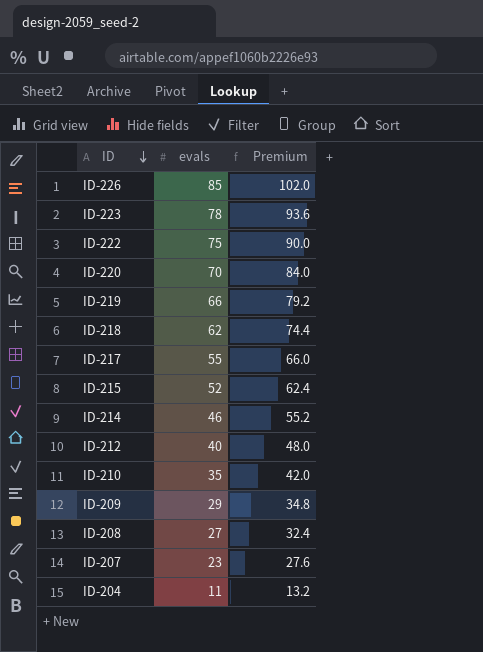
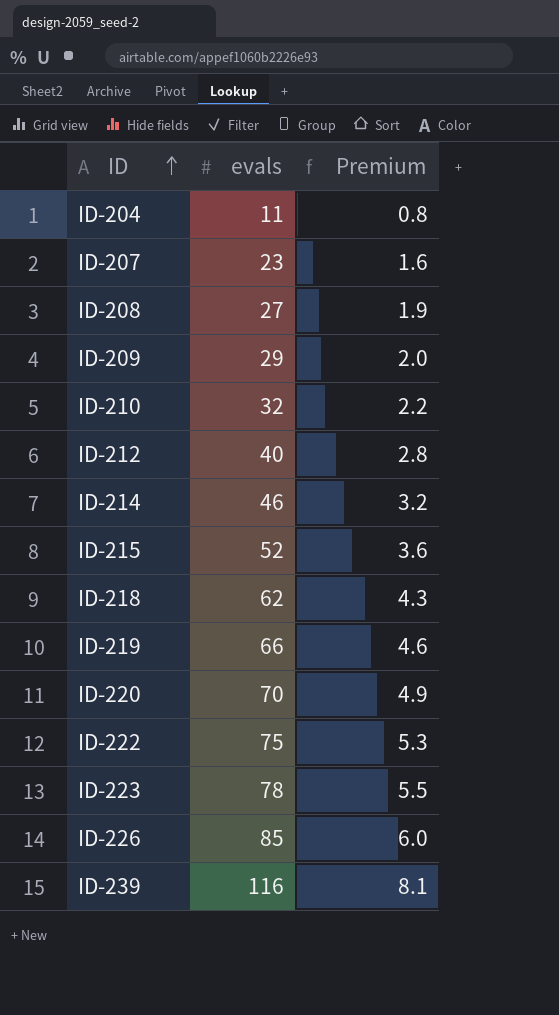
row order: ID descending -> ID ascending
column Premium | formula: [evals] * 1.2 -> [evals] * 0.07
row ID-217: 55 | 66.0 -> none
ID-210 | evals: 35 -> 32
row ID-239: none -> 116 | 8.1

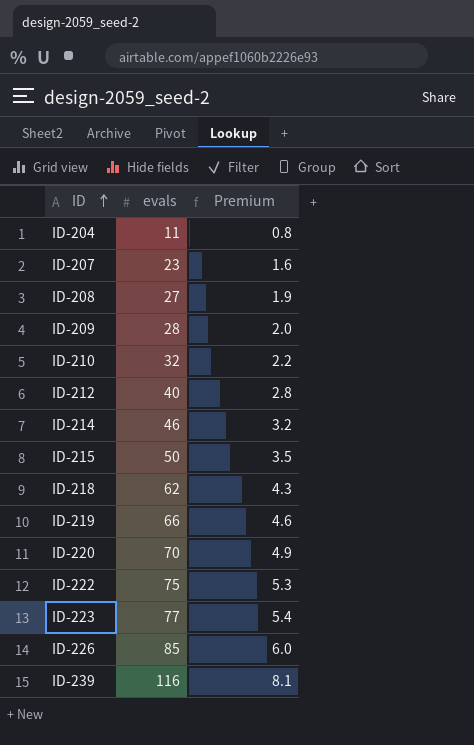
ID-209 | evals: 29 -> 28
ID-215 | evals: 52 -> 50
ID-215 | Premium: 3.6 -> 3.5
ID-223 | evals: 78 -> 77
ID-223 | Premium: 5.5 -> 5.4

